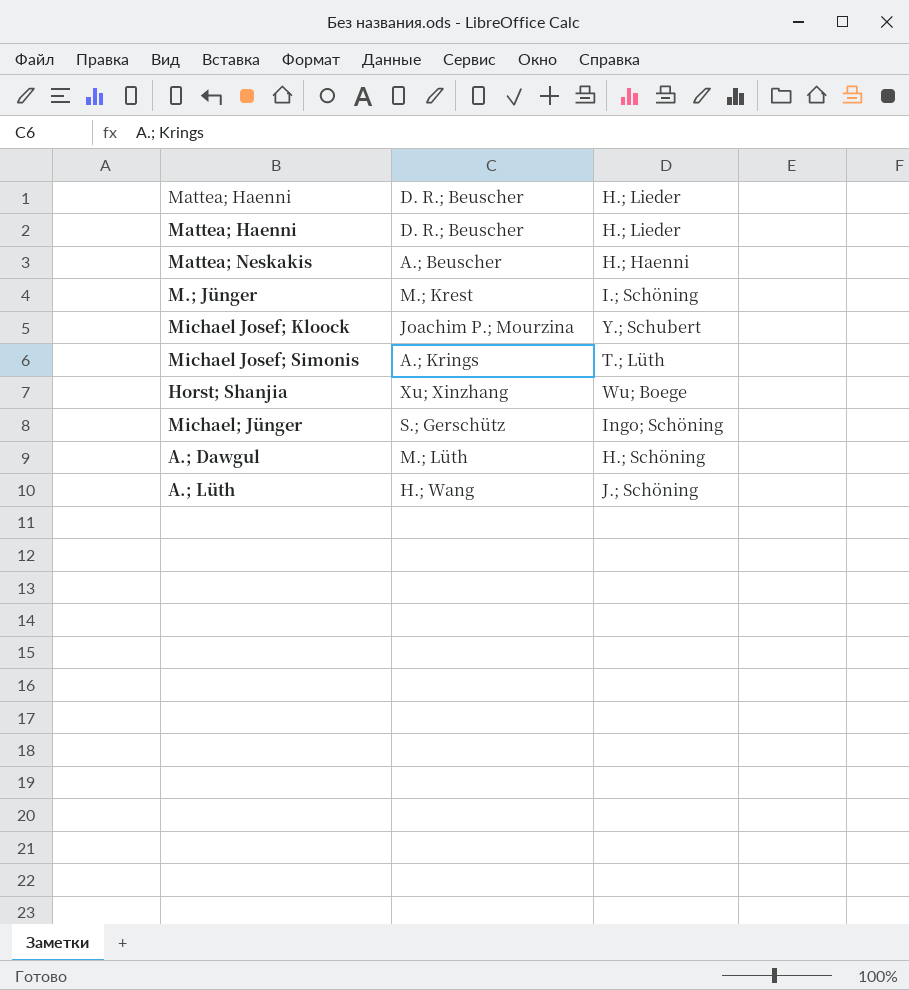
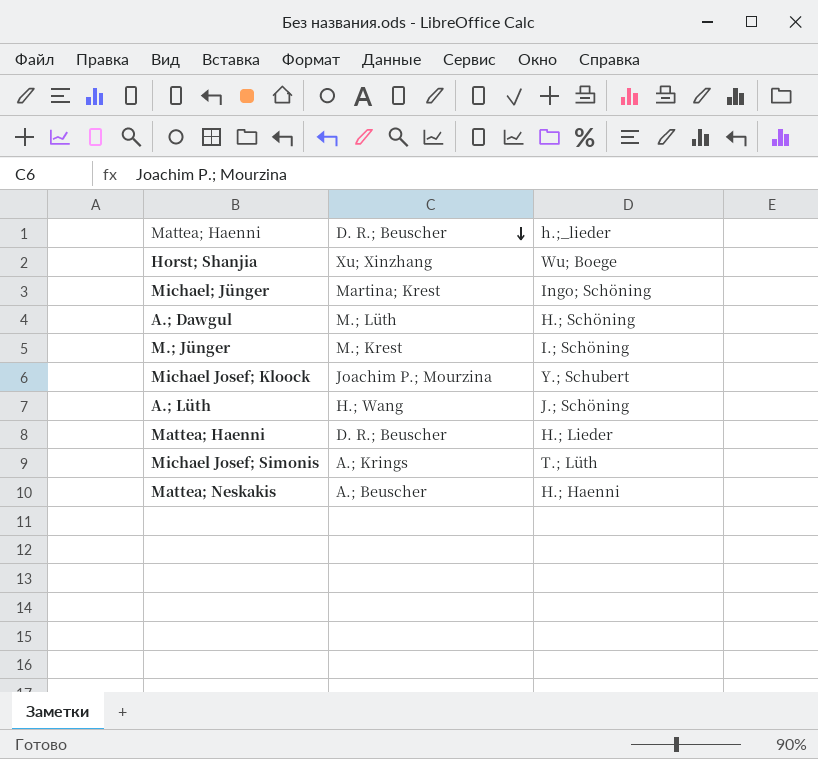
row order: none -> D. R.; Beuscher descending
column name: H.; Lieder -> h.;_lieder
Michael; Jünger | D. R.; Beuscher: S.; Gerschütz -> Martina; Krest

